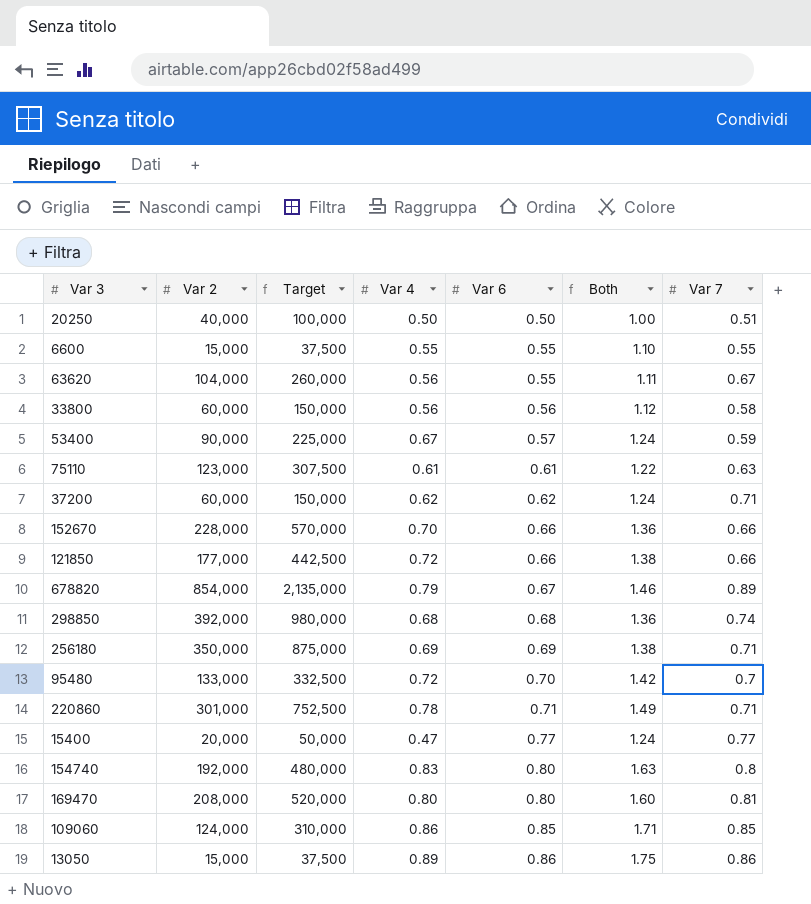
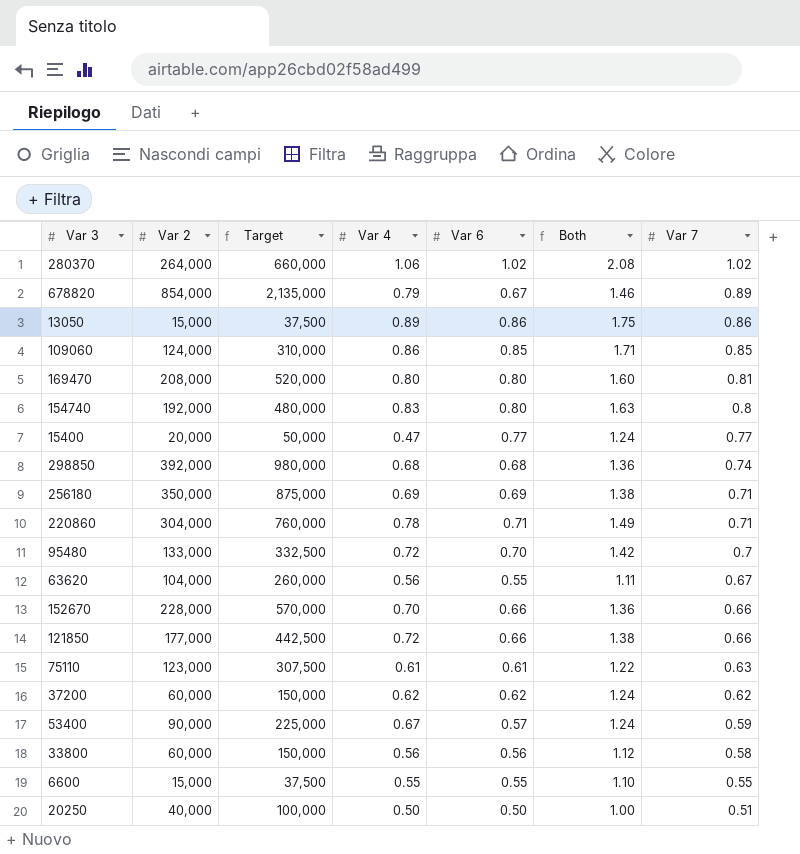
row order: Var 6 ascending -> Var 7 descending
row 280370: none -> 264,000 | 660,000 | 1.06 | 1.02 | 2.08 | 1.02
220860 | Var 2: 301,000 -> 304,000
220860 | Target: 752,500 -> 760,000
37200 | Var 7: 0.71 -> 0.62

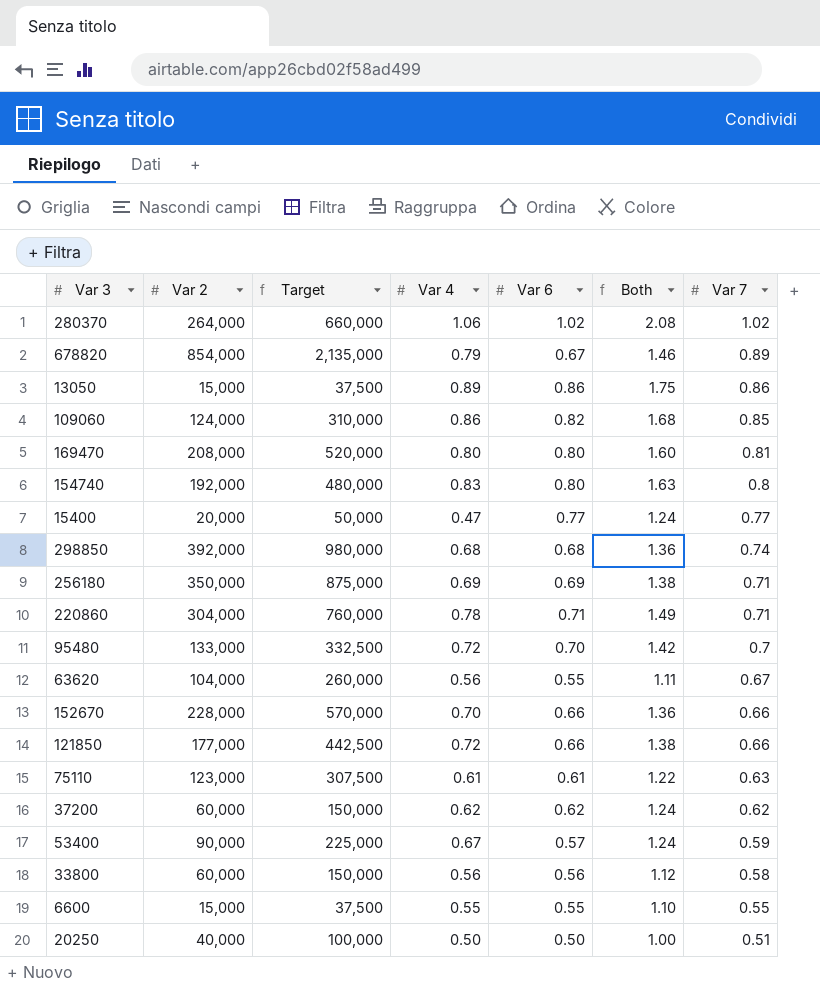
109060 | Var 6: 0.85 -> 0.82
109060 | Both: 1.71 -> 1.68

